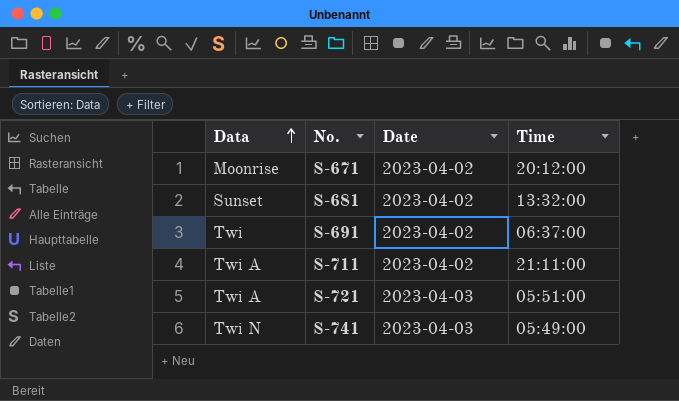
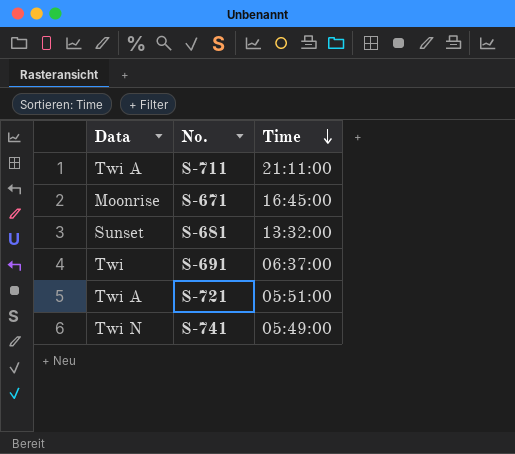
row order: Data ascending -> Time descending
column Date | position: 3 -> none
S-671 | Time: 20:12:00 -> 16:45:00

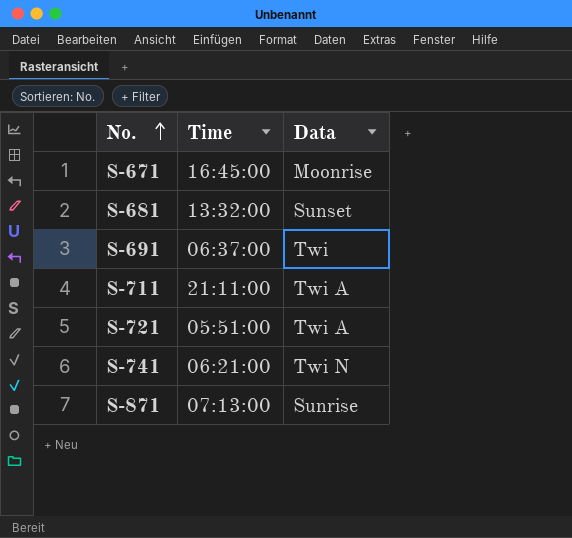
row order: Time descending -> No. ascending
column Data | position: 1 -> 3
S-741 | Time: 05:49:00 -> 06:21:00
row S-871: none -> 07:13:00 | Sunrise

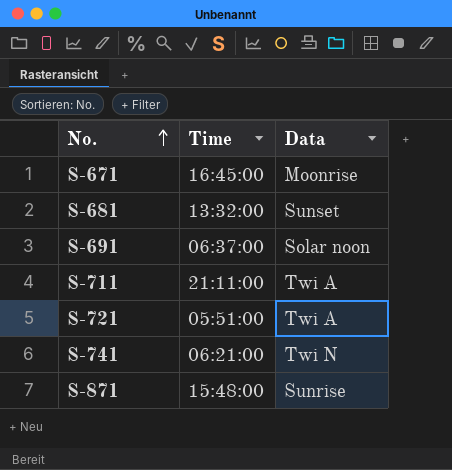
S-691 | Data: Twi -> Solar noon
S-871 | Time: 07:13:00 -> 15:48:00

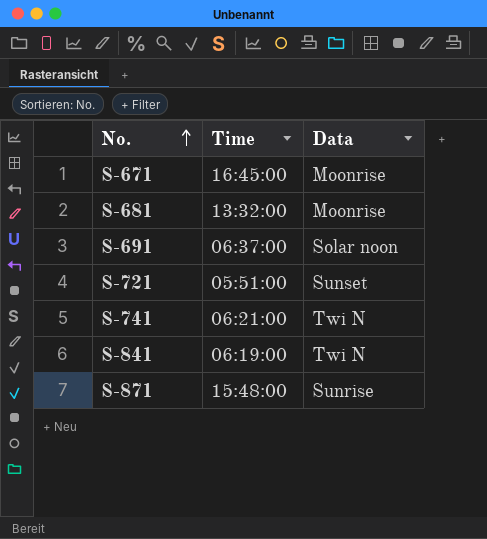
row S-711: 21:11:00 | Twi A -> none
S-681 | Data: Sunset -> Moonrise
S-721 | Data: Twi A -> Sunset
row S-841: none -> 06:19:00 | Twi N

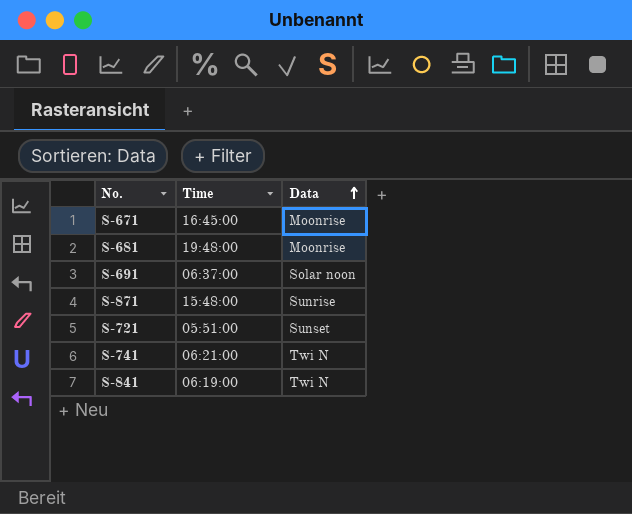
row order: No. ascending -> Data ascending
S-681 | Time: 13:32:00 -> 19:48:00

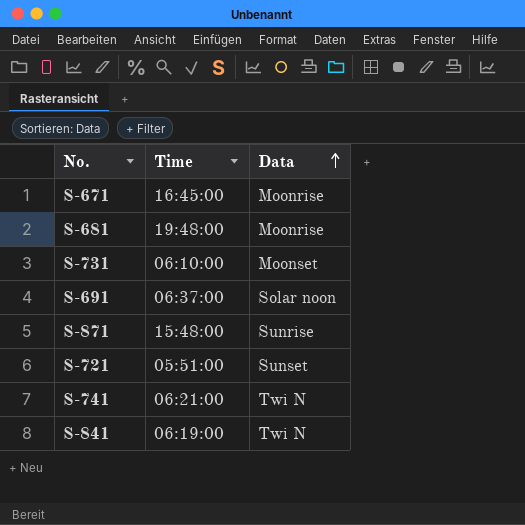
row S-731: none -> 06:10:00 | Moonset

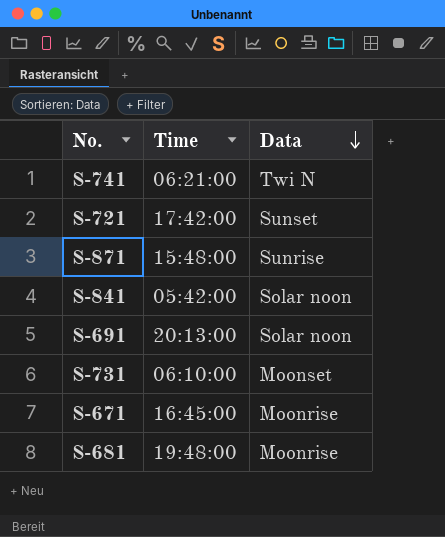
row order: Data ascending -> Data descending
S-721 | Time: 05:51:00 -> 17:42:00
S-841 | Time: 06:19:00 -> 05:42:00
S-841 | Data: Twi N -> Solar noon
S-691 | Time: 06:37:00 -> 20:13:00

